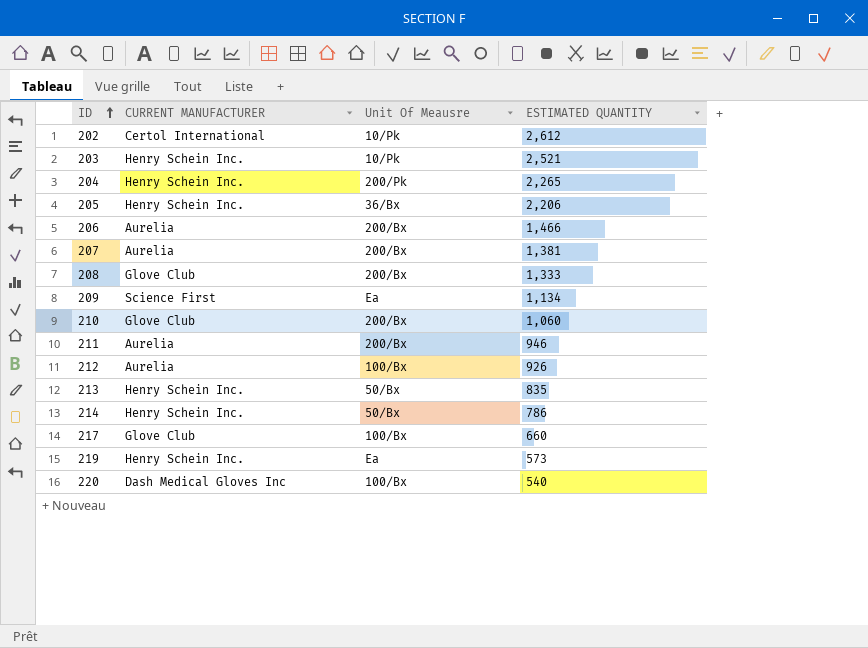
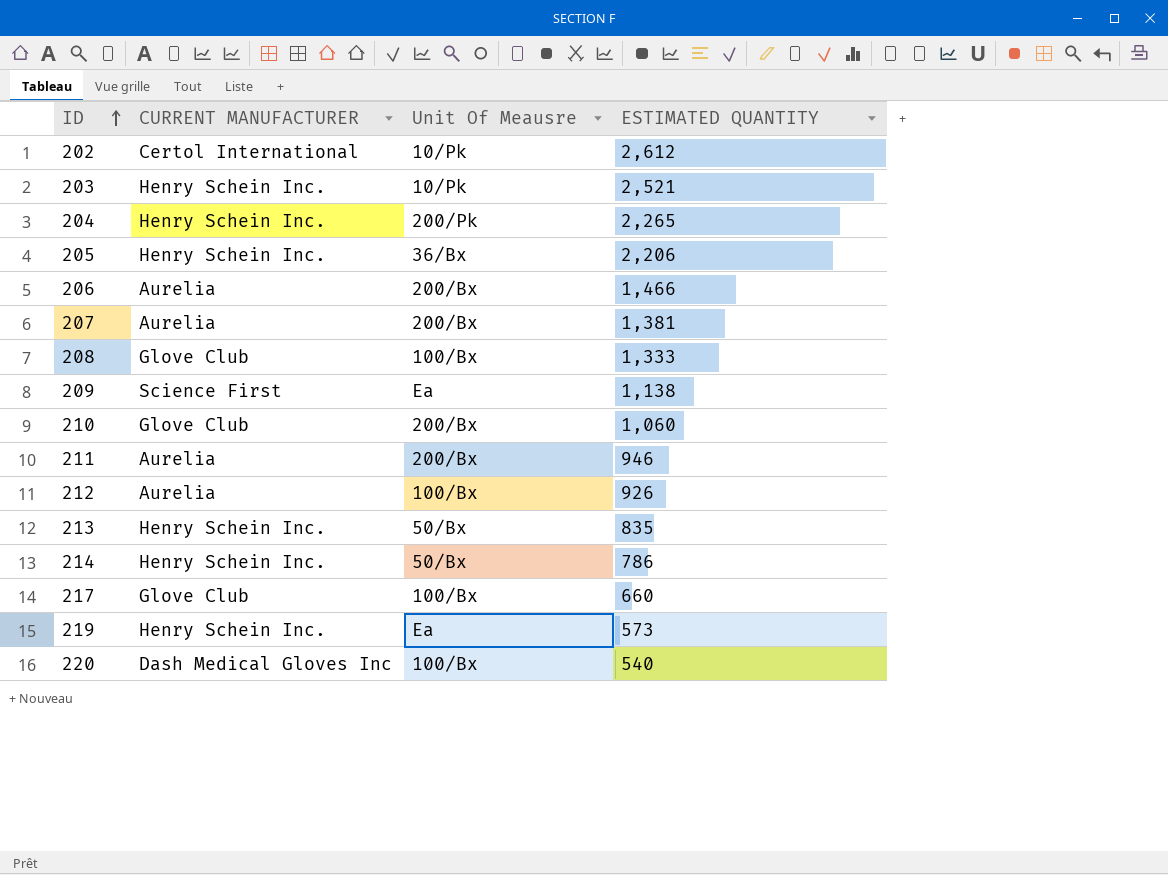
208 | Unit Of Meausre: 200/Bx -> 100/Bx
209 | ESTIMATED QUANTITY: 1,134 -> 1,138

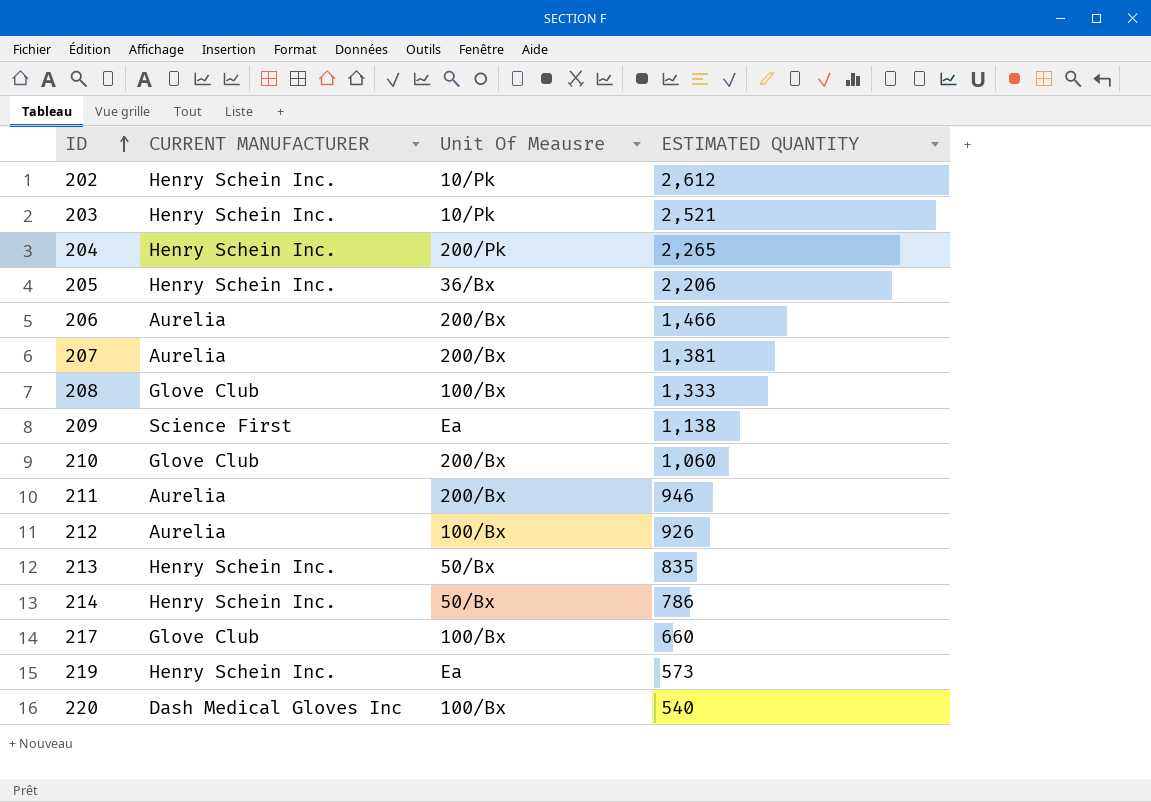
202 | CURRENT MANUFACTURER: Certol International -> Henry Schein Inc.

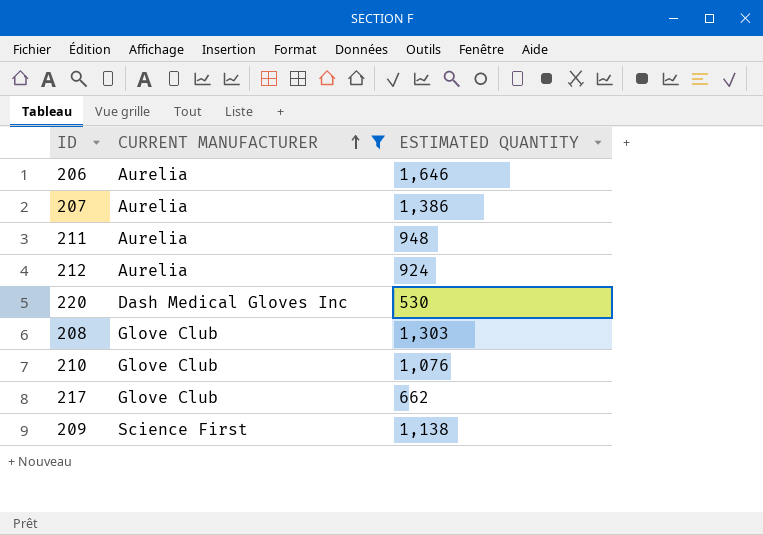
filter: none -> CURRENT MANUFACTURER != Henry Schein Inc.
row order: ID ascending -> CURRENT MANUFACTURER ascending
column Unit Of Meausre | position: 3 -> none
206 | ESTIMATED QUANTITY: 1,466 -> 1,646
207 | ESTIMATED QUANTITY: 1,381 -> 1,386
211 | ESTIMATED QUANTITY: 946 -> 948
212 | ESTIMATED QUANTITY: 926 -> 924
220 | ESTIMATED QUANTITY: 540 -> 530
208 | ESTIMATED QUANTITY: 1,333 -> 1,303
210 | ESTIMATED QUANTITY: 1,060 -> 1,076
217 | ESTIMATED QUANTITY: 660 -> 662

